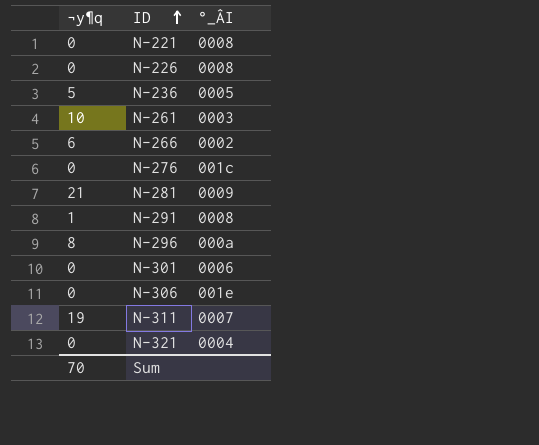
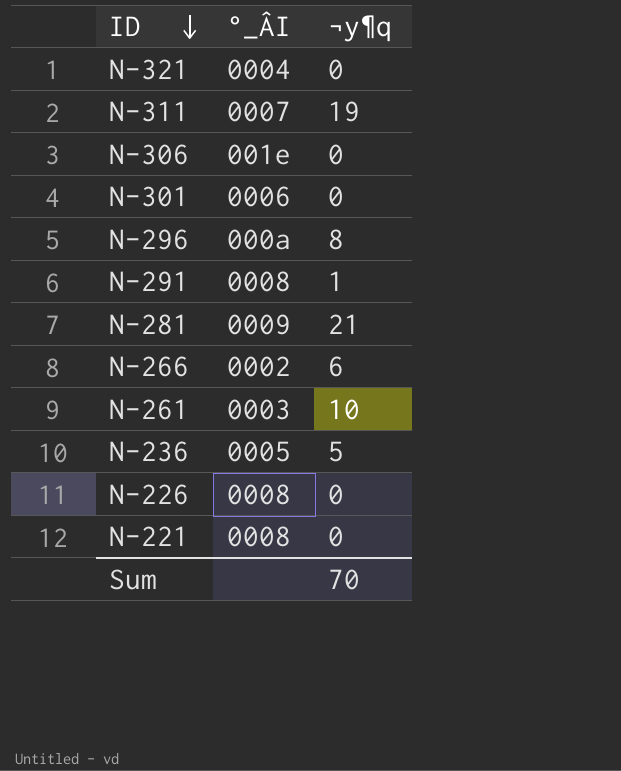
row order: ID ascending -> ID descending
column ¬y¶q | position: 1 -> 3
row N-276: 0 | 001c -> none

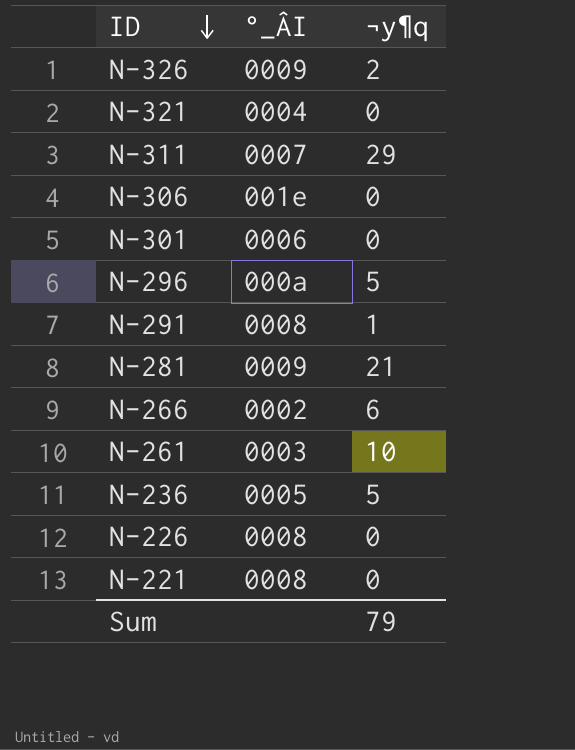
row N-326: none -> 0009 | 2
N-311 | ¬y¶q: 19 -> 29
N-296 | ¬y¶q: 8 -> 5
Sum | ¬y¶q: 70 -> 79

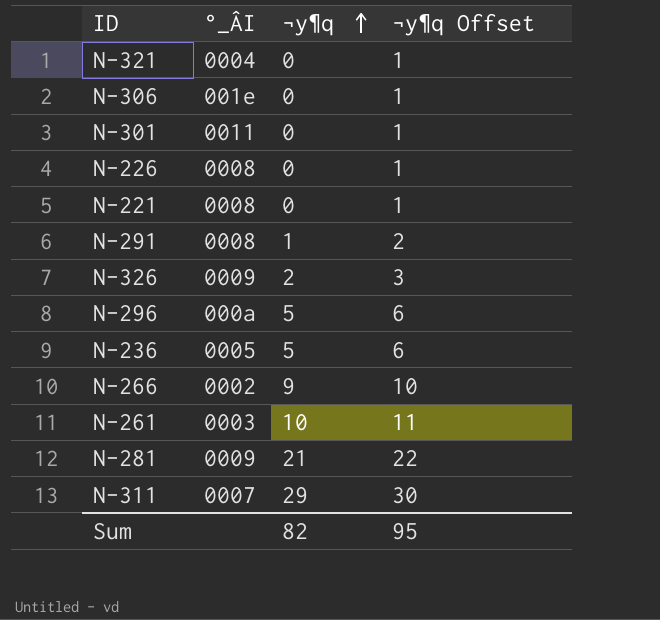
row order: ID descending -> ¬y¶q ascending
column ¬y¶q Offset | formula: none -> [¬y¶q] + 1
N-301 | °_ÂI: 0006 -> 0011
N-266 | ¬y¶q: 6 -> 9
Sum | ¬y¶q: 79 -> 82

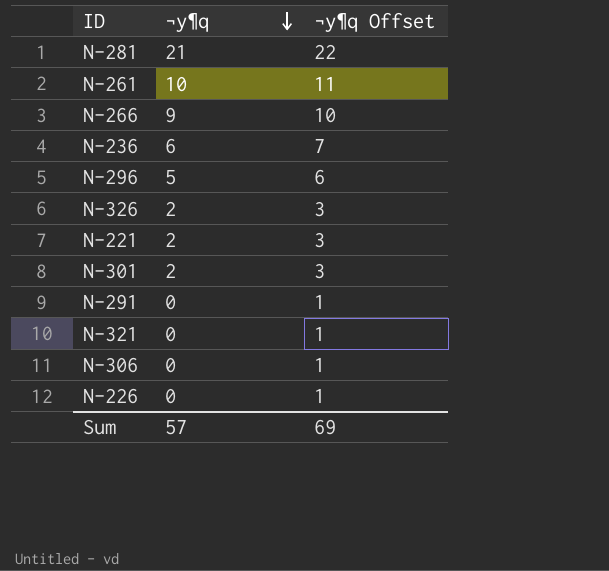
row order: ¬y¶q ascending -> ¬y¶q descending
column °_ÂI | position: 2 -> none
row N-311: 0007 | 29 | 30 -> none
N-236 | ¬y¶q: 5 -> 6
N-236 | ¬y¶q Offset: 6 -> 7
N-221 | ¬y¶q: 0 -> 2
N-221 | ¬y¶q Offset: 1 -> 3
N-301 | ¬y¶q: 0 -> 2
N-301 | ¬y¶q Offset: 1 -> 3
N-291 | ¬y¶q: 1 -> 0
N-291 | ¬y¶q Offset: 2 -> 1
Sum | ¬y¶q: 82 -> 57
Sum | ¬y¶q Offset: 95 -> 69

